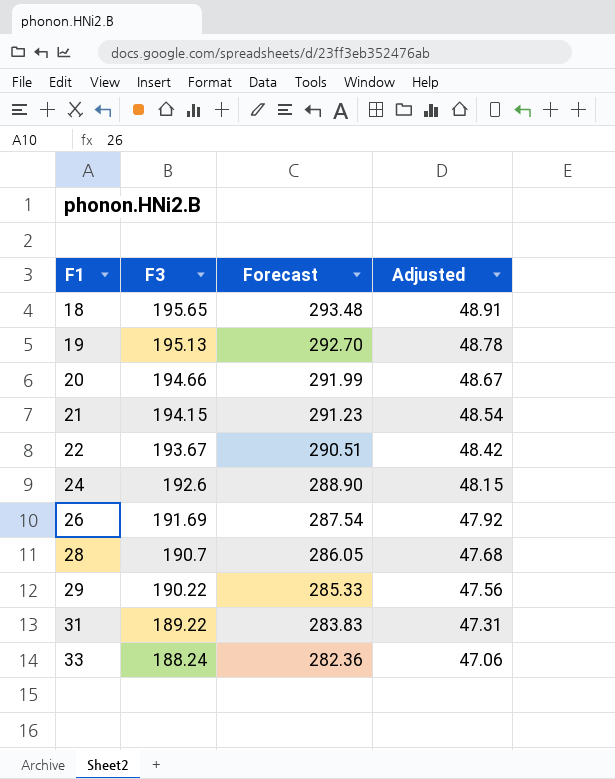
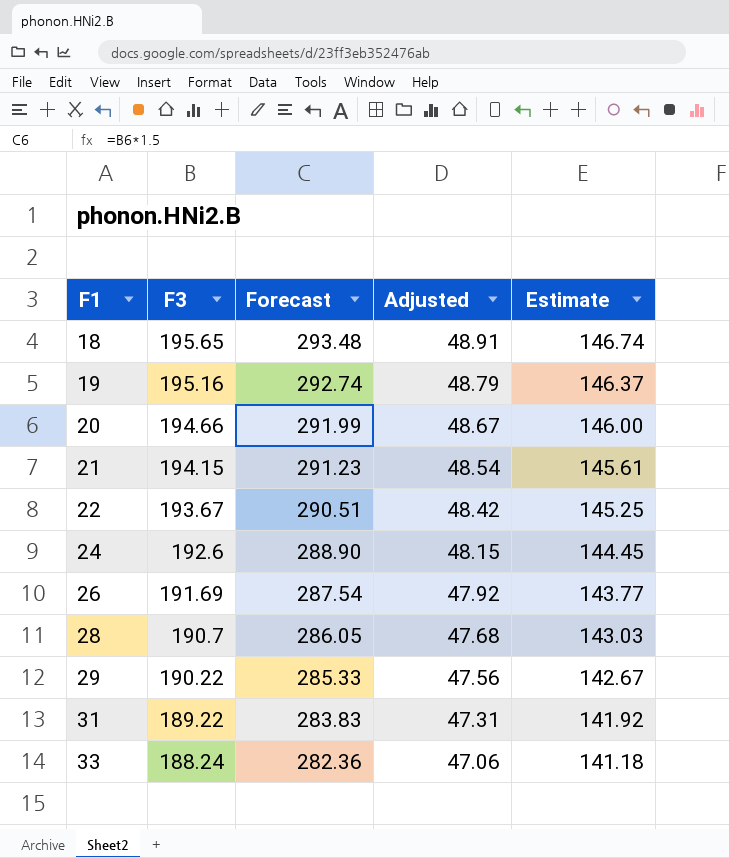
column Estimate | formula: none -> [F3] * 0.75
19 | F3: 195.13 -> 195.16
19 | Forecast: 292.70 -> 292.74
19 | Adjusted: 48.78 -> 48.79

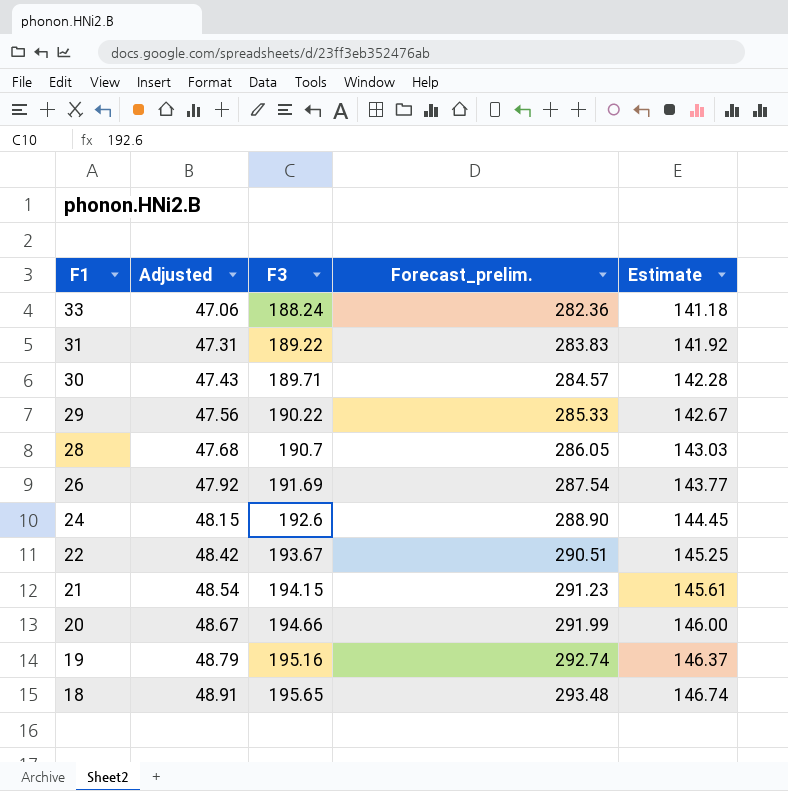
row order: F1 ascending -> F1 descending
column Adjusted | position: 4 -> 2
column name: Forecast -> Forecast_prelim.
row 30: none -> 47.43 | 189.71 | 284.57 | 142.28

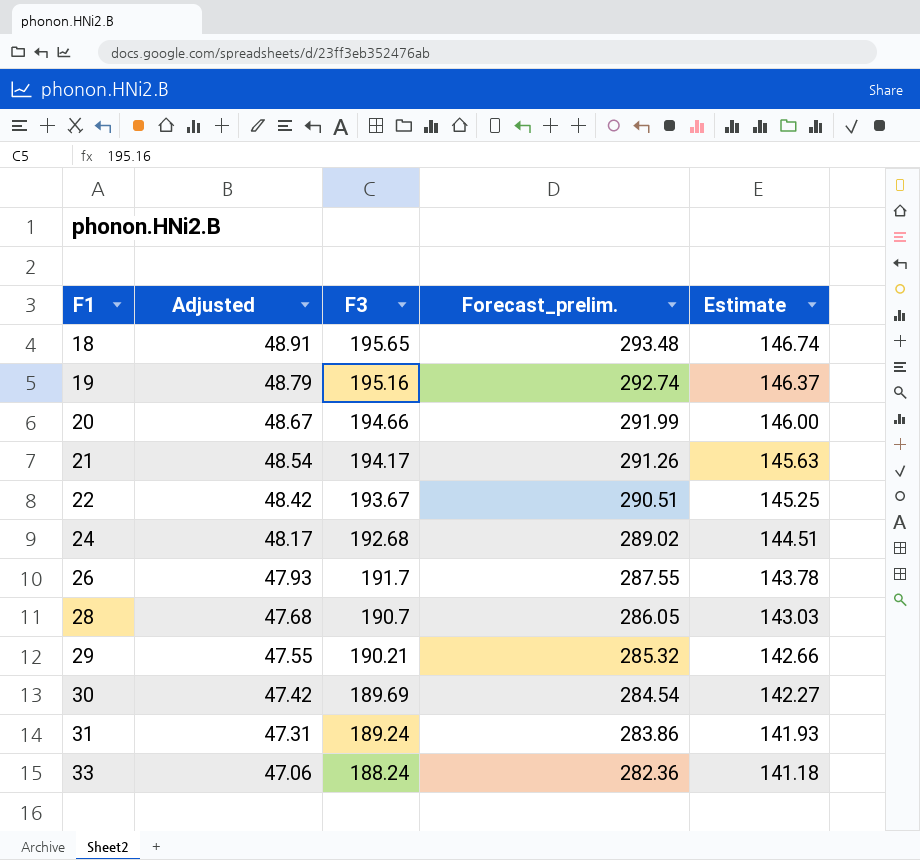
row order: F1 descending -> F1 ascending
21 | F3: 194.15 -> 194.17
21 | Forecast_prelim.: 291.23 -> 291.26
21 | Estimate: 145.61 -> 145.63
24 | Adjusted: 48.15 -> 48.17
24 | F3: 192.6 -> 192.68
24 | Forecast_prelim.: 288.90 -> 289.02
24 | Estimate: 144.45 -> 144.51
26 | Adjusted: 47.92 -> 47.93
26 | F3: 191.69 -> 191.7
26 | Forecast_prelim.: 287.54 -> 287.55
26 | Estimate: 143.77 -> 143.78
29 | Adjusted: 47.56 -> 47.55
29 | F3: 190.22 -> 190.21
29 | Forecast_prelim.: 285.33 -> 285.32
29 | Estimate: 142.67 -> 142.66
30 | Adjusted: 47.43 -> 47.42
30 | F3: 189.71 -> 189.69
30 | Forecast_prelim.: 284.57 -> 284.54
30 | Estimate: 142.28 -> 142.27
31 | F3: 189.22 -> 189.24
31 | Forecast_prelim.: 283.83 -> 283.86
31 | Estimate: 141.92 -> 141.93

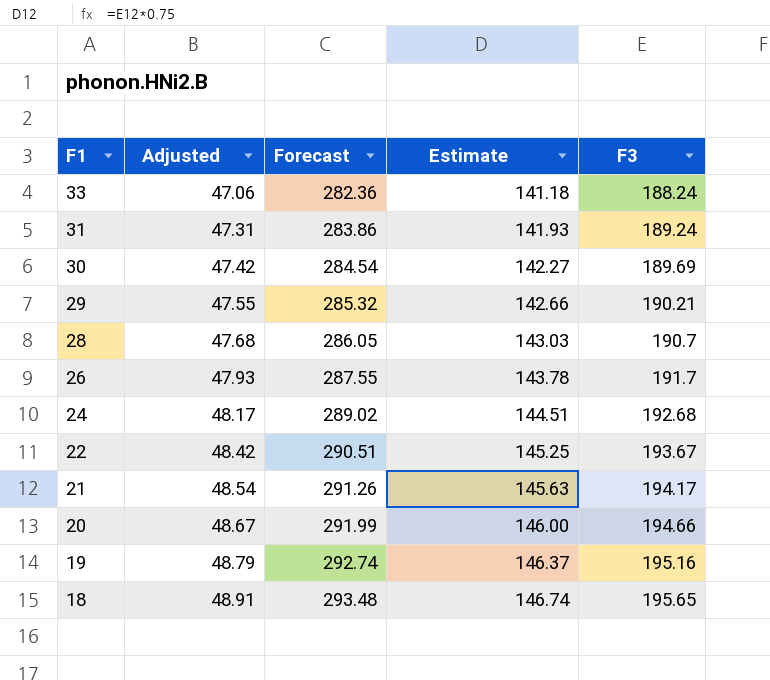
row order: F1 ascending -> F1 descending
column name: Forecast_prelim. -> Forecast
column F3 | position: 3 -> 5

